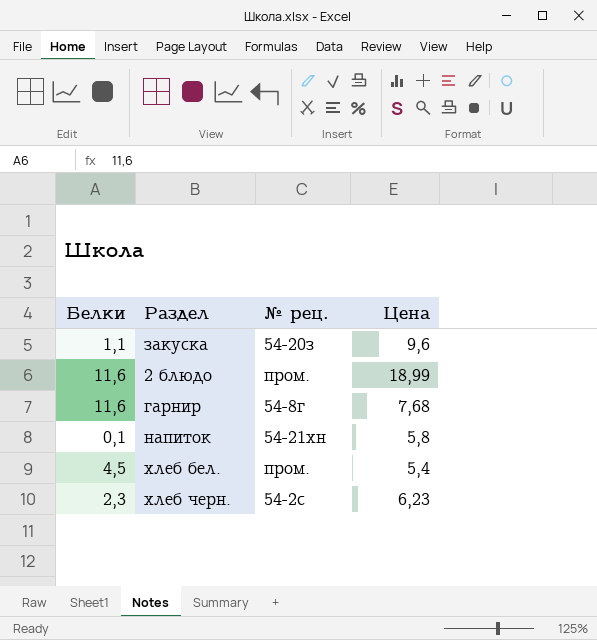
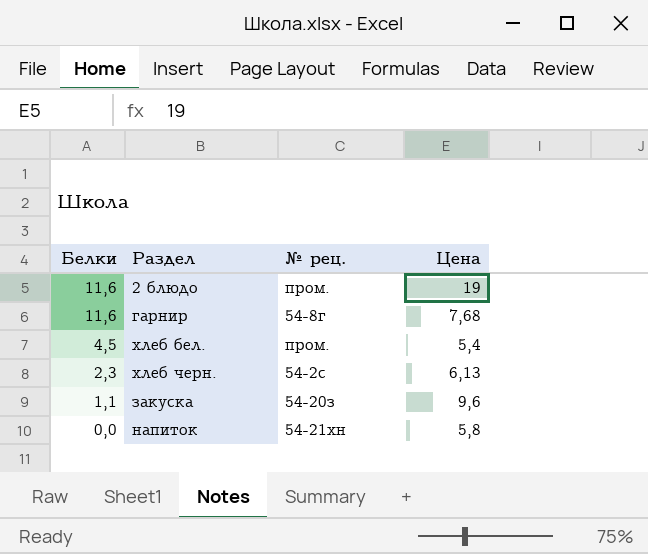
row order: none -> Белки descending
2 блюдо | Цена: 18,99 -> 19
хлеб черн. | Цена: 6,23 -> 6,13
напиток | Белки: 0,1 -> 0,0

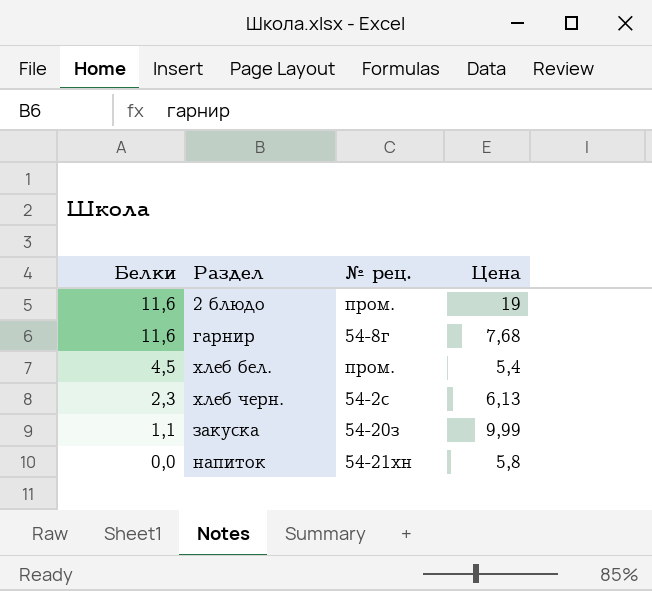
закуска | Цена: 9,6 -> 9,99

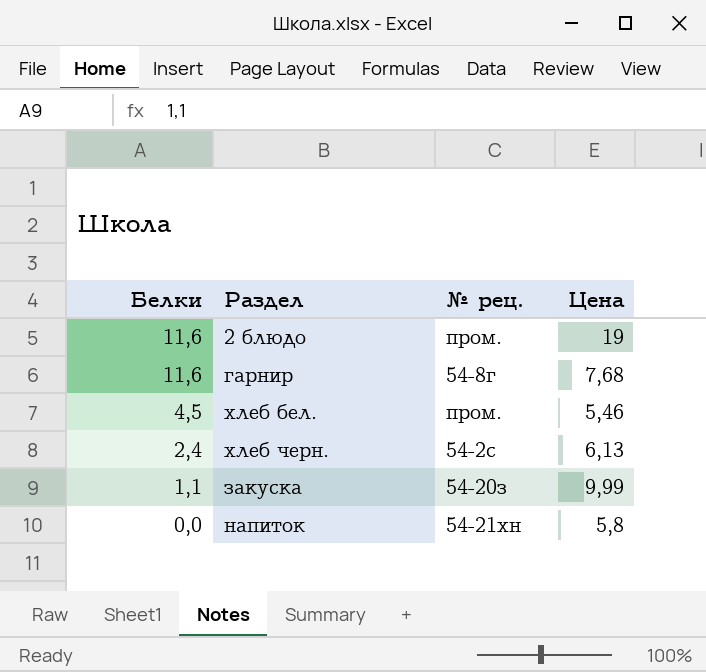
хлеб бел. | Цена: 5,4 -> 5,46
хлеб черн. | Белки: 2,3 -> 2,4

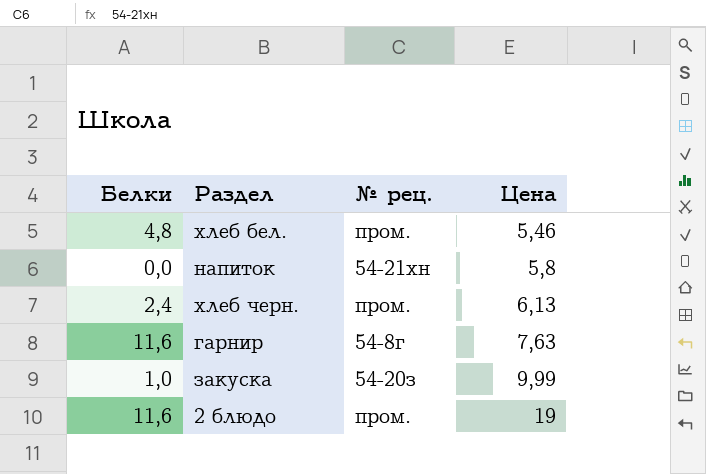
row order: Белки descending -> Цена ascending
хлеб бел. | Белки: 4,5 -> 4,8
хлеб черн. | № рец.: 54-2с -> пром.
гарнир | Цена: 7,68 -> 7,63
закуска | Белки: 1,1 -> 1,0

